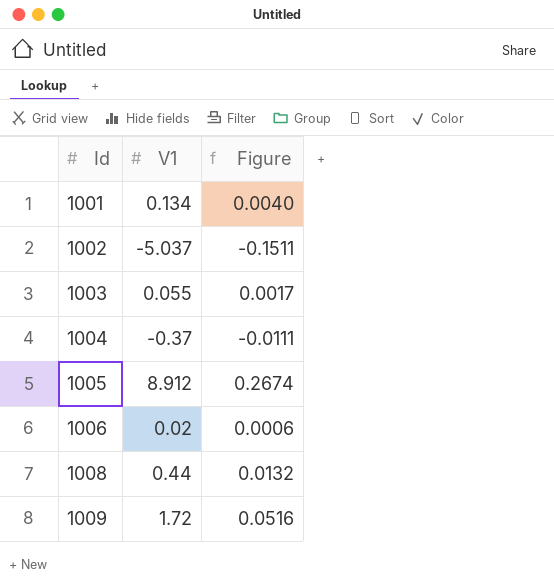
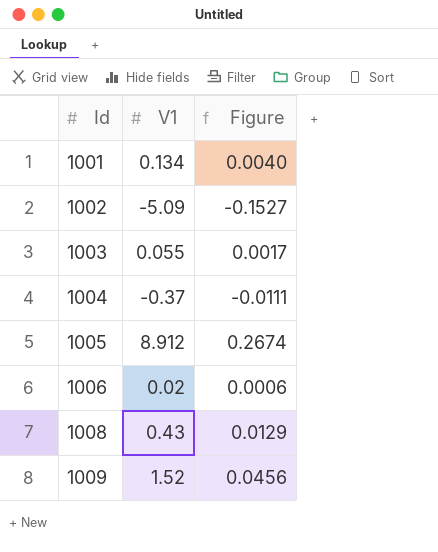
1002 | V1: -5.037 -> -5.09
1002 | Figure: -0.1511 -> -0.1527
1008 | V1: 0.44 -> 0.43
1008 | Figure: 0.0132 -> 0.0129
1009 | V1: 1.72 -> 1.52
1009 | Figure: 0.0516 -> 0.0456

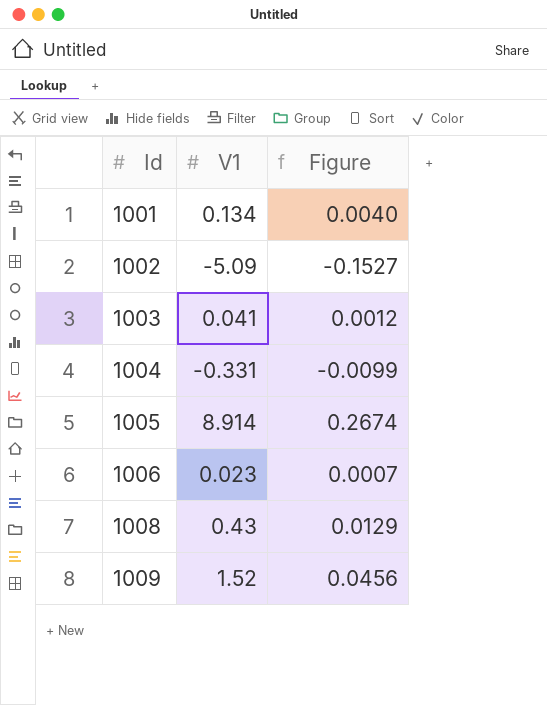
1003 | V1: 0.055 -> 0.041
1003 | Figure: 0.0017 -> 0.0012
1004 | V1: -0.37 -> -0.331
1004 | Figure: -0.0111 -> -0.0099
1005 | V1: 8.912 -> 8.914
1006 | V1: 0.02 -> 0.023
1006 | Figure: 0.0006 -> 0.0007

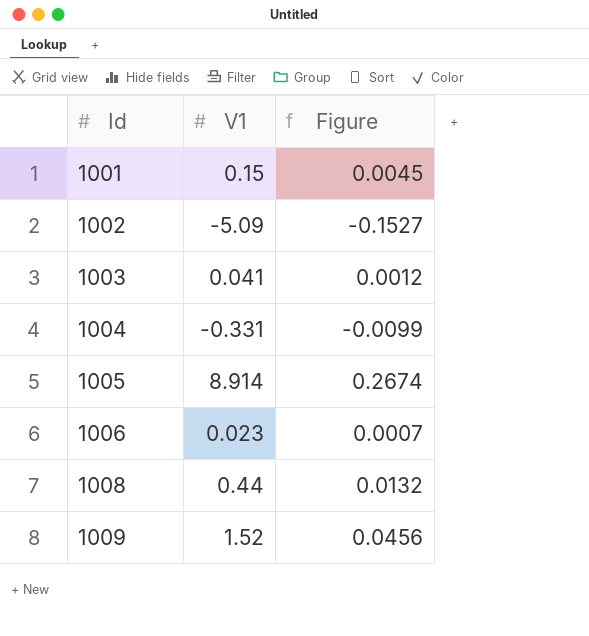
1001 | V1: 0.134 -> 0.15
1001 | Figure: 0.0040 -> 0.0045
1008 | V1: 0.43 -> 0.44
1008 | Figure: 0.0129 -> 0.0132

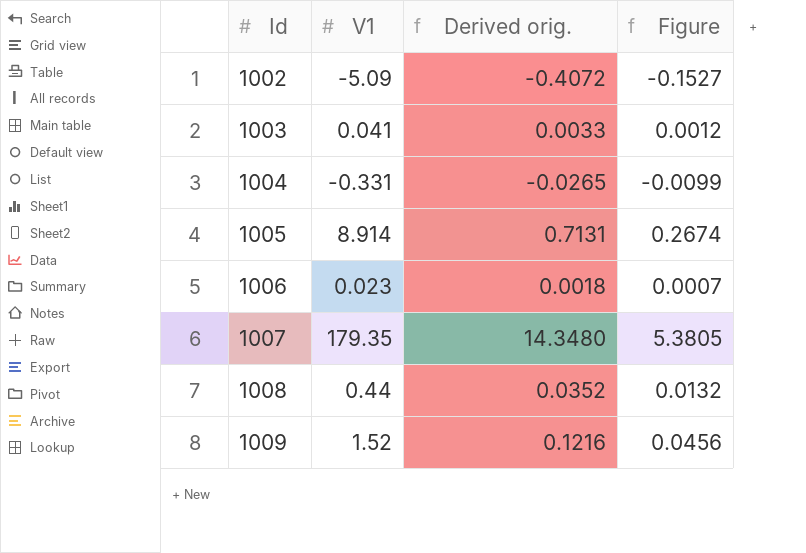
column Derived orig. | formula: none -> [V1] * 0.08
row 1001: 0.15 | 0.0045 -> none
row 1007: none -> 179.35 | 14.3480 | 5.3805

